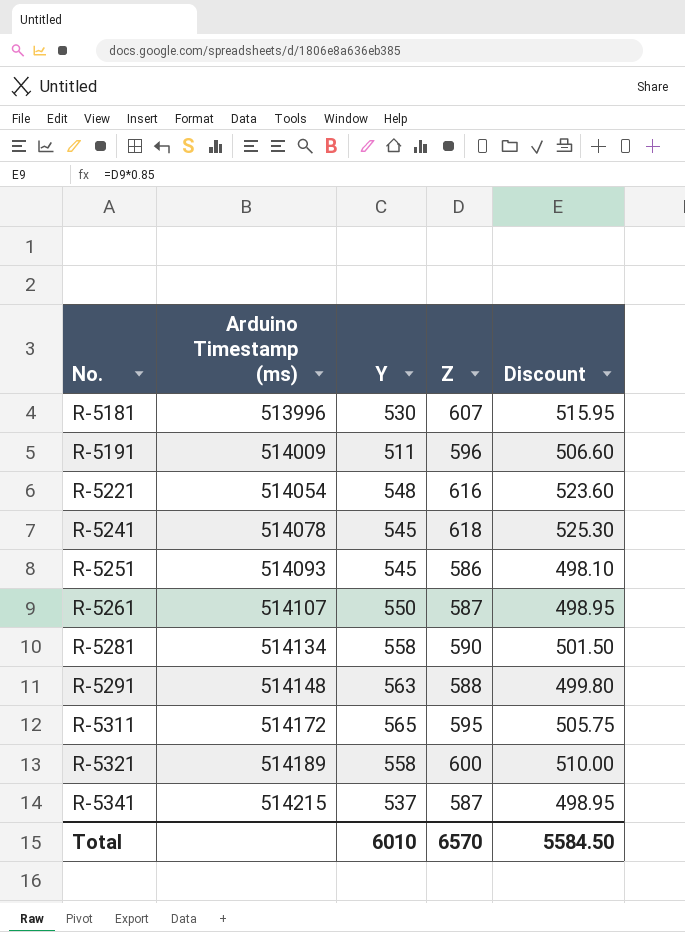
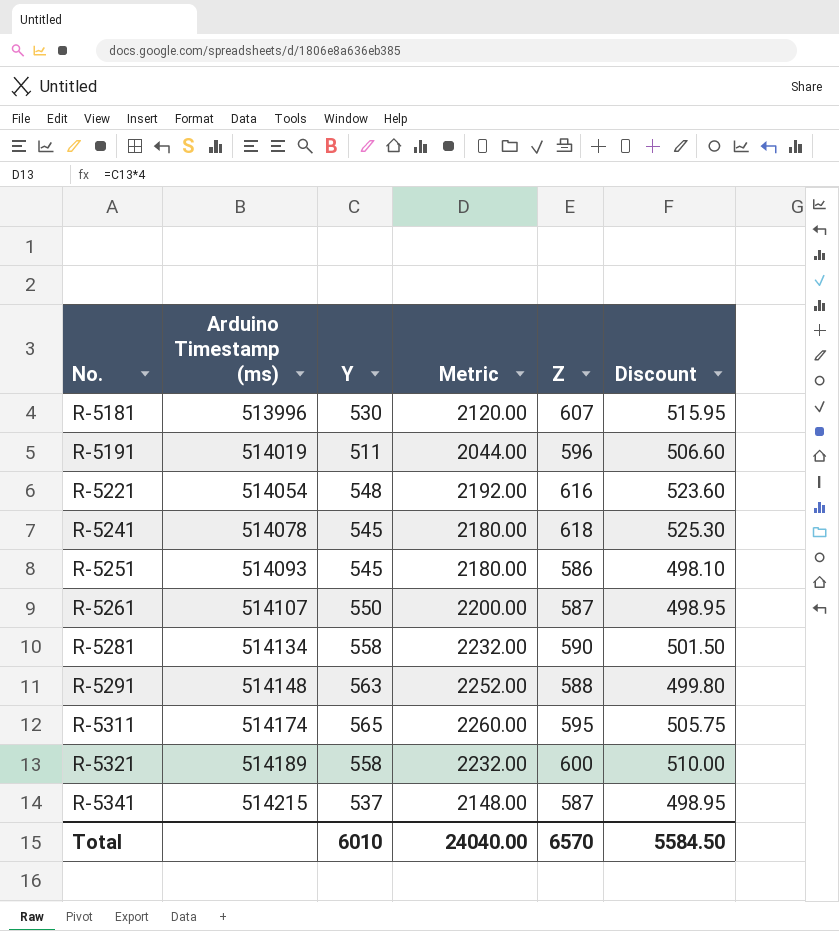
column Metric | formula: none -> [Y] * 4
R-5191 | Arduino Timestamp (ms): 514009 -> 514019
R-5311 | Arduino Timestamp (ms): 514172 -> 514174

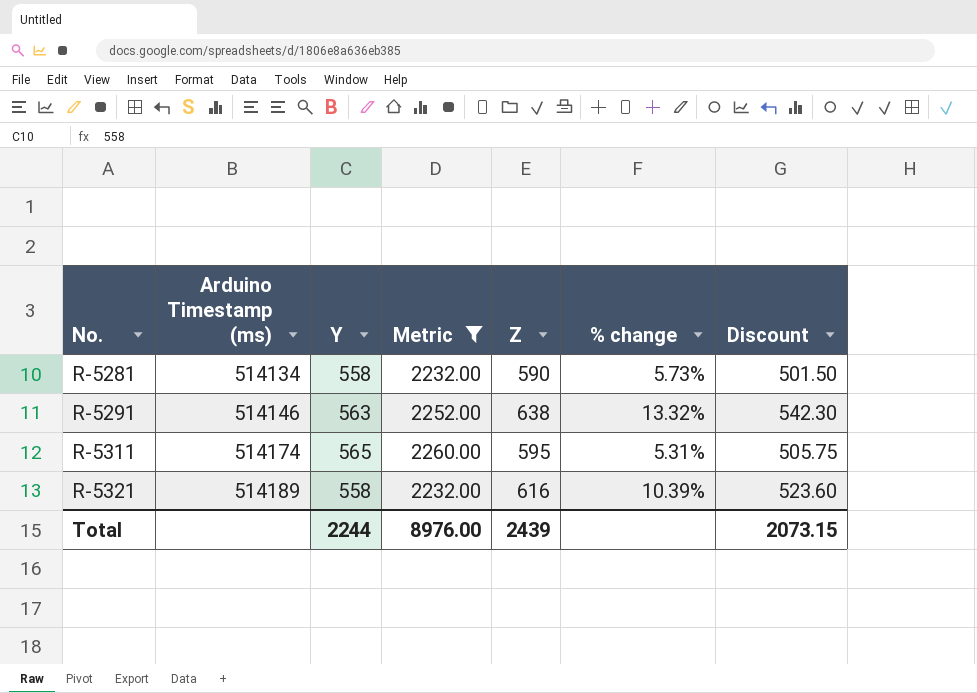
filter: none -> Metric >= 2232.00
column % change | formula: none -> ([Z] - [Y]) / [Y]
R-5291 | Arduino Timestamp (ms): 514148 -> 514146
R-5291 | Z: 588 -> 638
R-5291 | Discount: 499.80 -> 542.30
R-5321 | Z: 600 -> 616
R-5321 | Discount: 510.00 -> 523.60
Total | Y: 6010 -> 2244
Total | Metric: 24040.00 -> 8976.00
Total | Z: 6570 -> 2439
Total | Discount: 5584.50 -> 2073.15

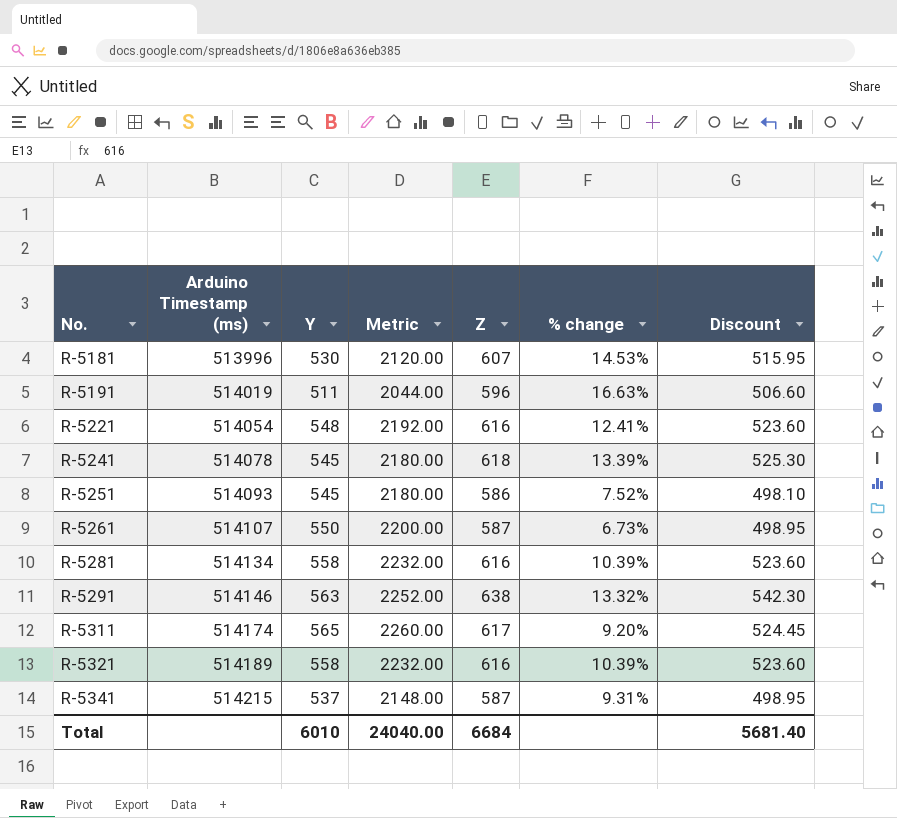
filter: Metric >= 2232.00 -> none
R-5281 | Z: 590 -> 616
R-5281 | % change: 5.73% -> 10.39%
R-5281 | Discount: 501.50 -> 523.60
R-5311 | Z: 595 -> 617
R-5311 | % change: 5.31% -> 9.20%
R-5311 | Discount: 505.75 -> 524.45
Total | Y: 2244 -> 6010
Total | Metric: 8976.00 -> 24040.00
Total | Z: 2439 -> 6684
Total | Discount: 2073.15 -> 5681.40

